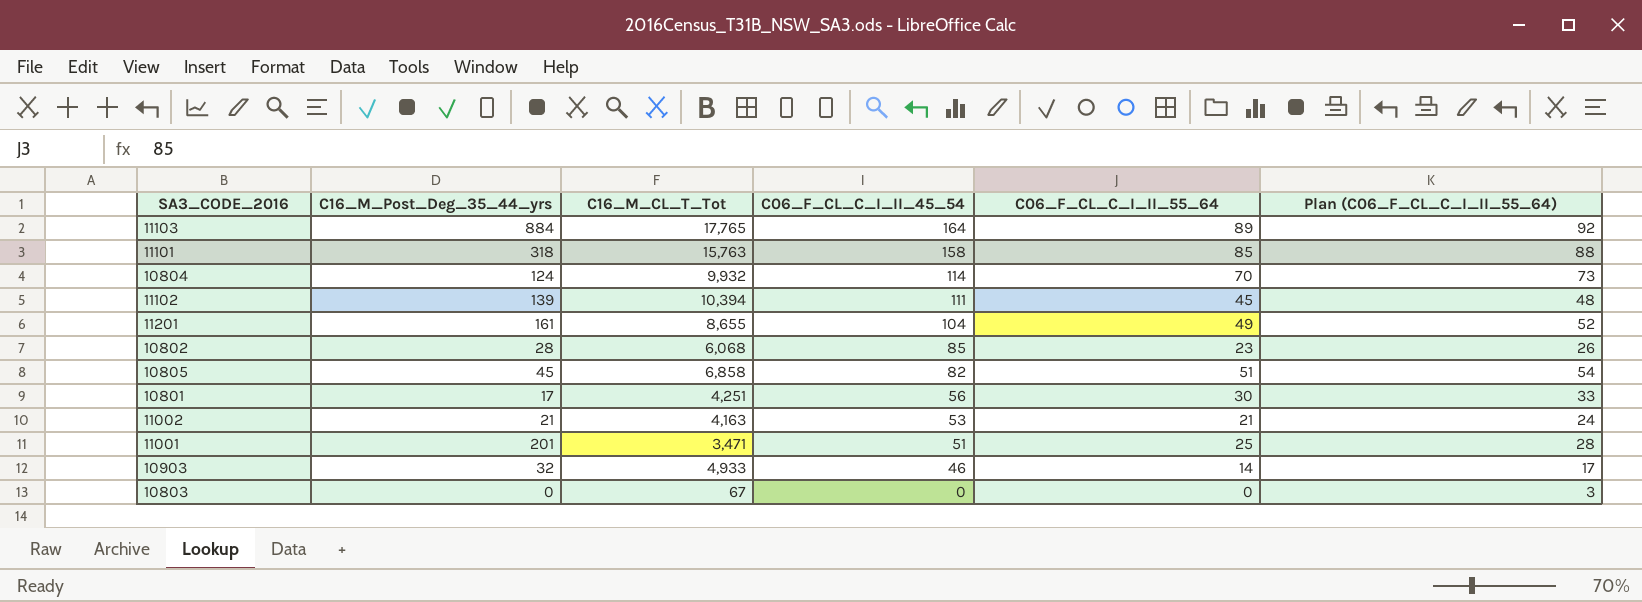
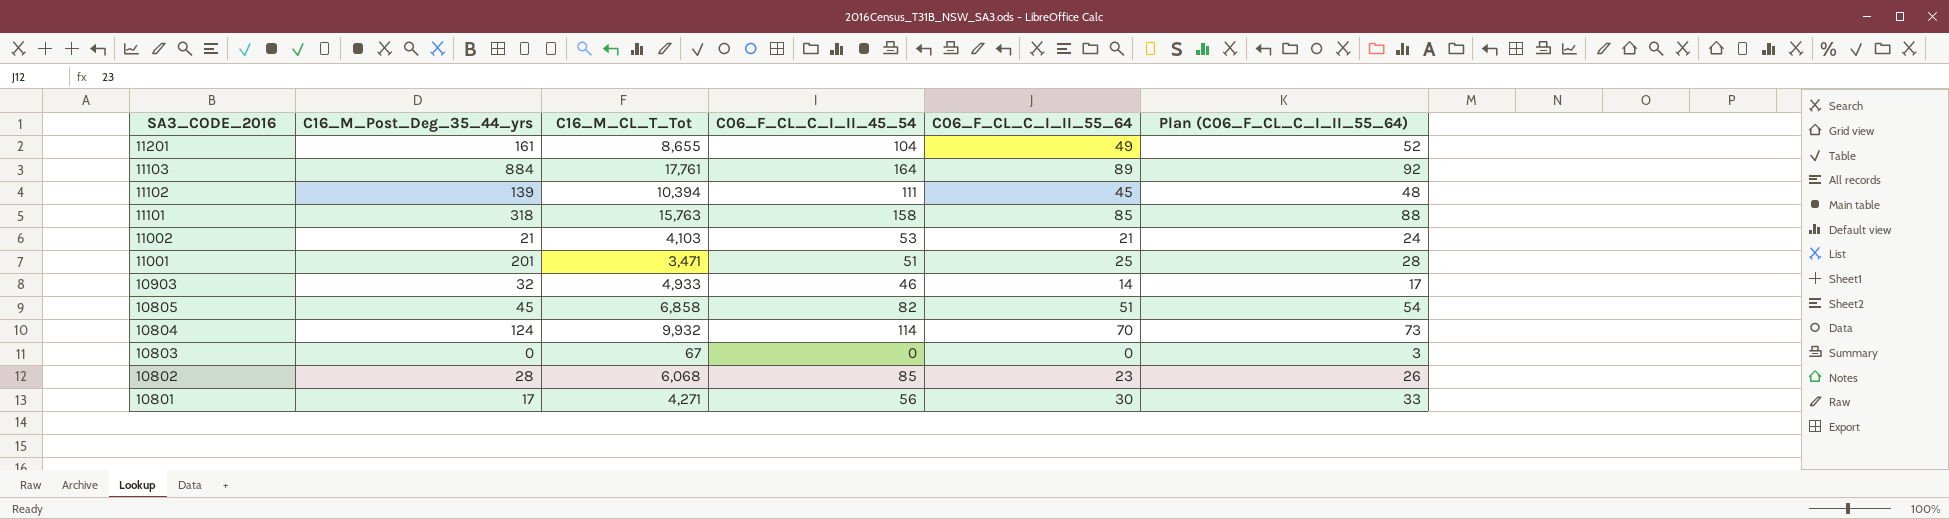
row order: C06_F_CL_C_I_II_45_54 descending -> SA3_CODE_2016 descending
11103 | C16_M_CL_T_Tot: 17,765 -> 17,761
11002 | C16_M_CL_T_Tot: 4,163 -> 4,103
10801 | C16_M_CL_T_Tot: 4,251 -> 4,271

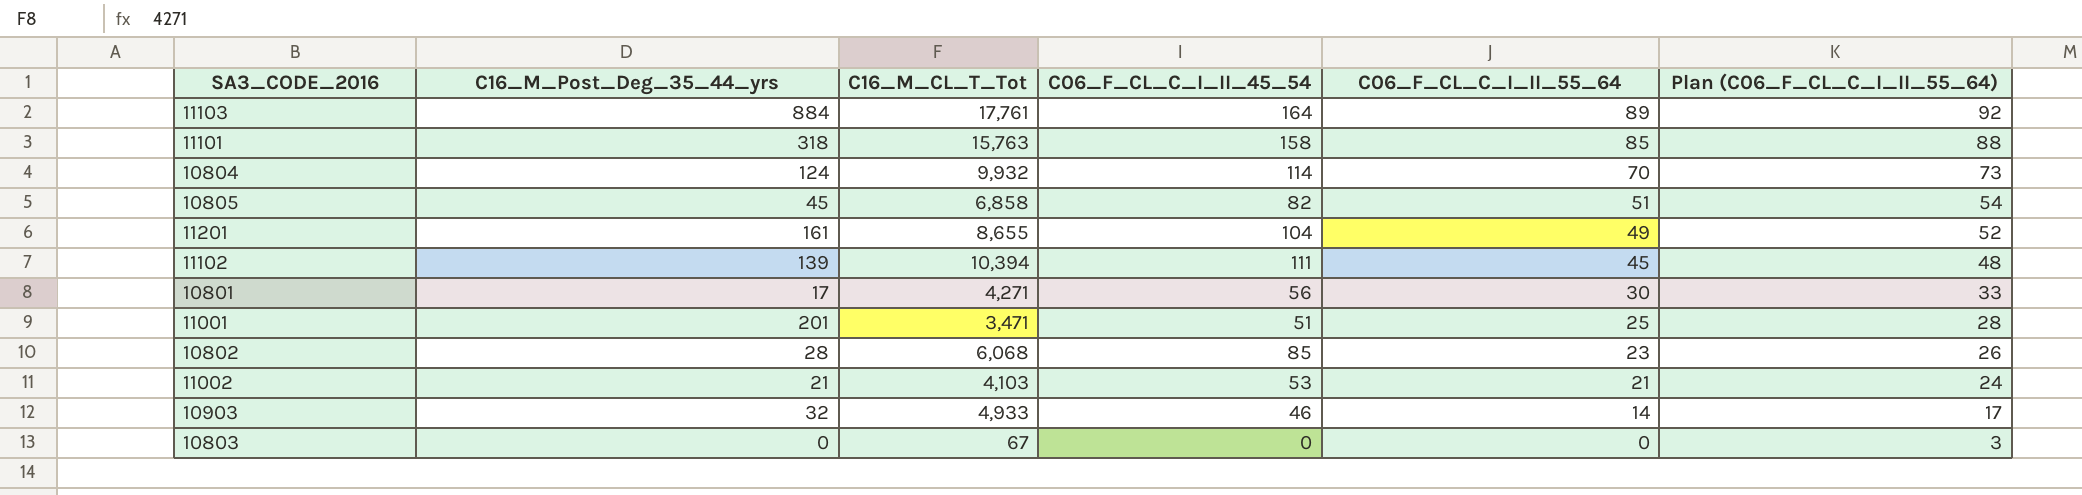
row order: SA3_CODE_2016 descending -> C06_F_CL_C_I_II_55_64 descending

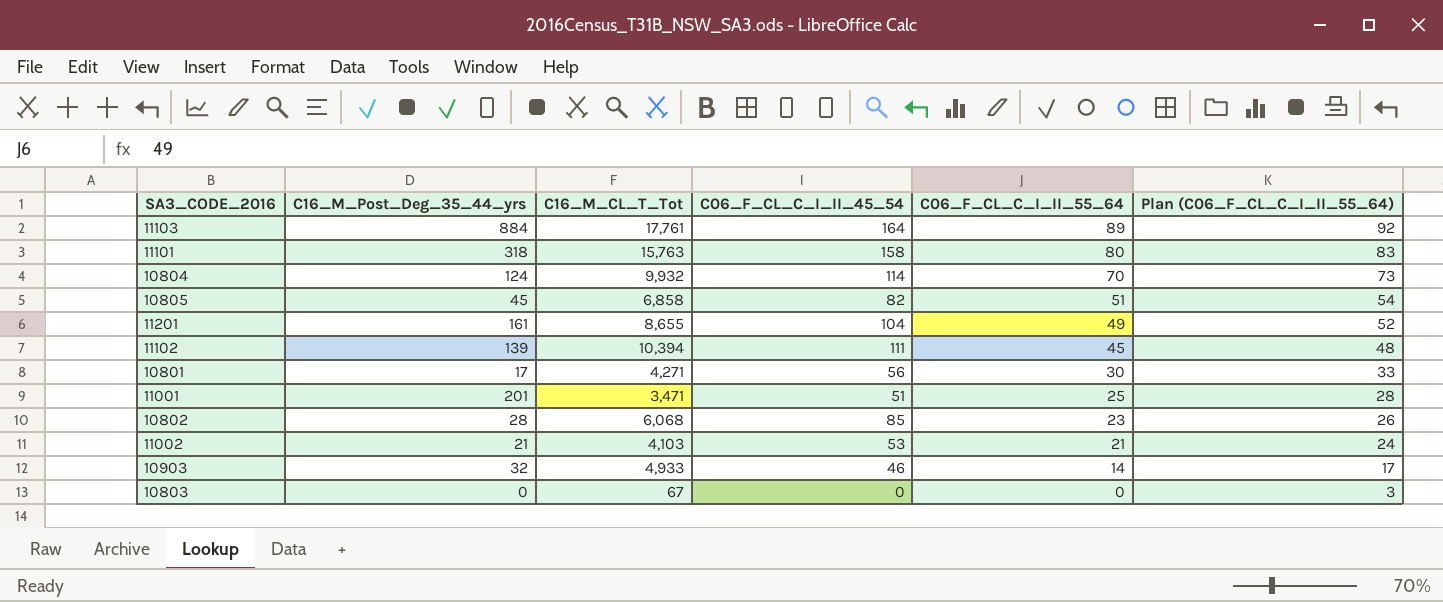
11101 | C06_F_CL_C_I_II_55_64: 85 -> 80
11101 | Plan (C06_F_CL_C_I_II_55_64): 88 -> 83

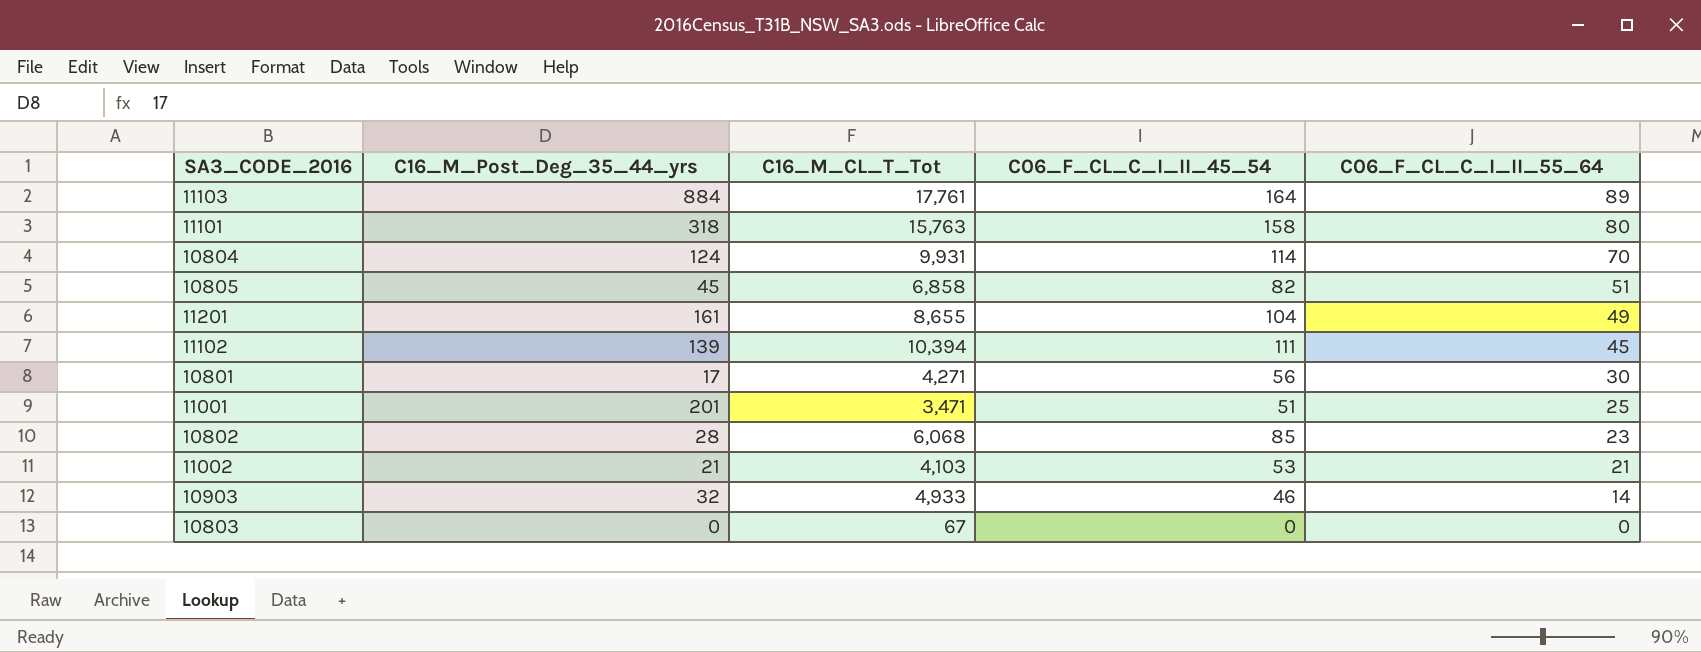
column Plan (C06_F_CL_C_I_II_55_64) | formula: [C06_F_CL_C_I_II_55_64] + 3 -> none
10804 | C16_M_CL_T_Tot: 9,932 -> 9,931

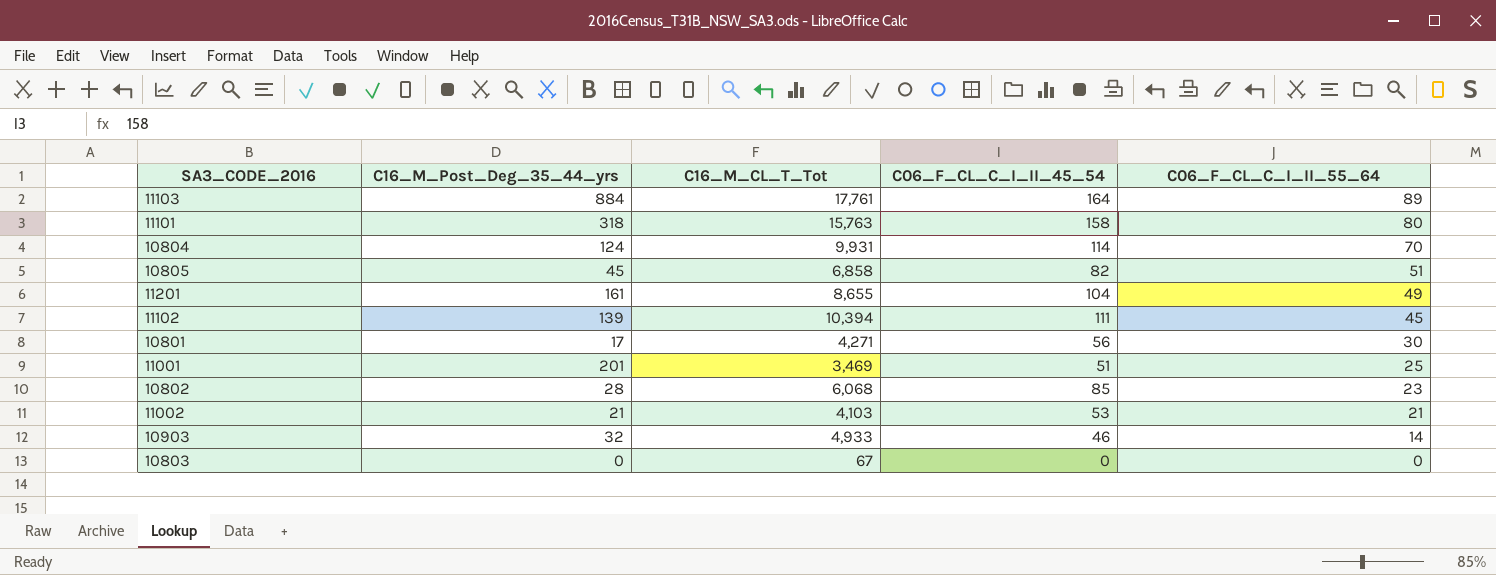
11001 | C16_M_CL_T_Tot: 3,471 -> 3,469

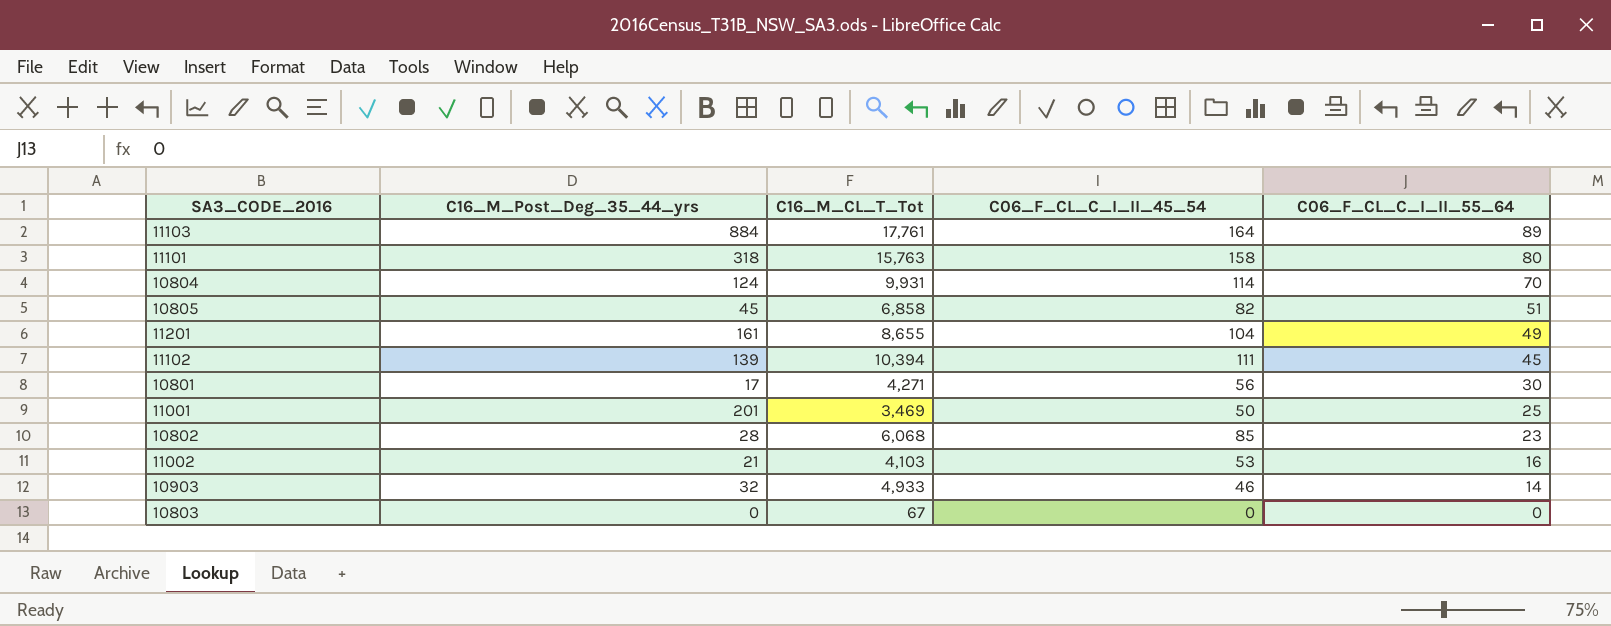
11001 | C06_F_CL_C_I_II_45_54: 51 -> 50
11002 | C06_F_CL_C_I_II_55_64: 21 -> 16

